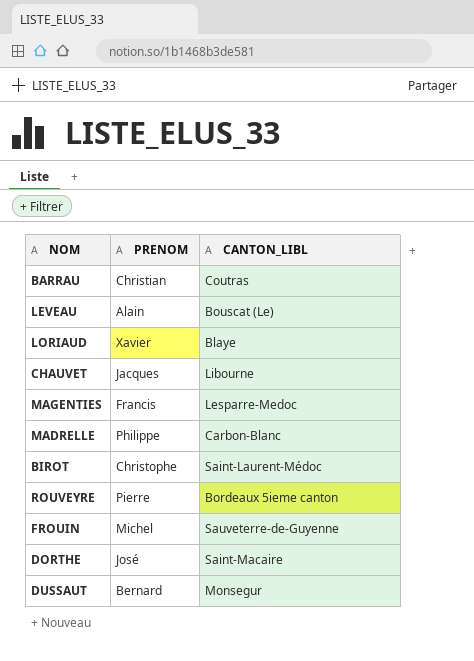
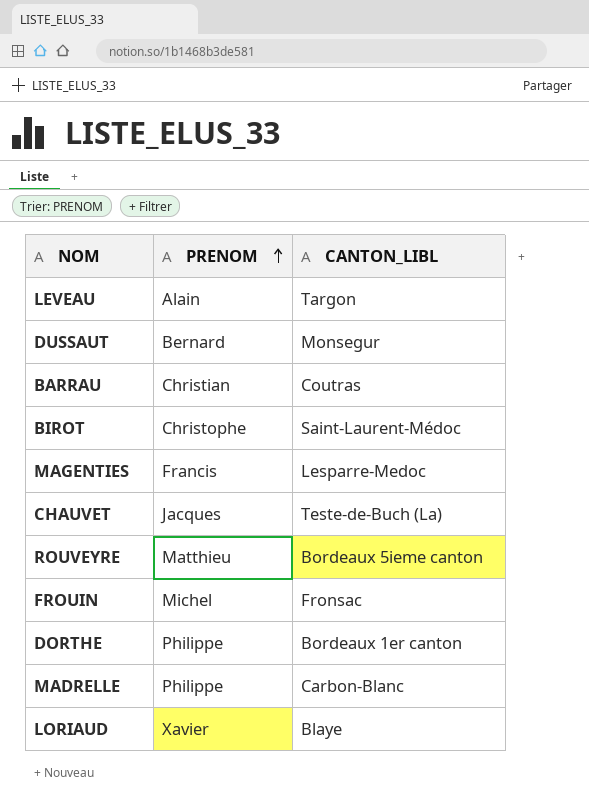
row order: none -> PRENOM ascending
LEVEAU | CANTON_LIBL: Bouscat (Le) -> Targon
CHAUVET | CANTON_LIBL: Libourne -> Teste-de-Buch (La)
ROUVEYRE | PRENOM: Pierre -> Matthieu
FROUIN | CANTON_LIBL: Sauveterre-de-Guyenne -> Fronsac
DORTHE | PRENOM: José -> Philippe
DORTHE | CANTON_LIBL: Saint-Macaire -> Bordeaux 1er canton

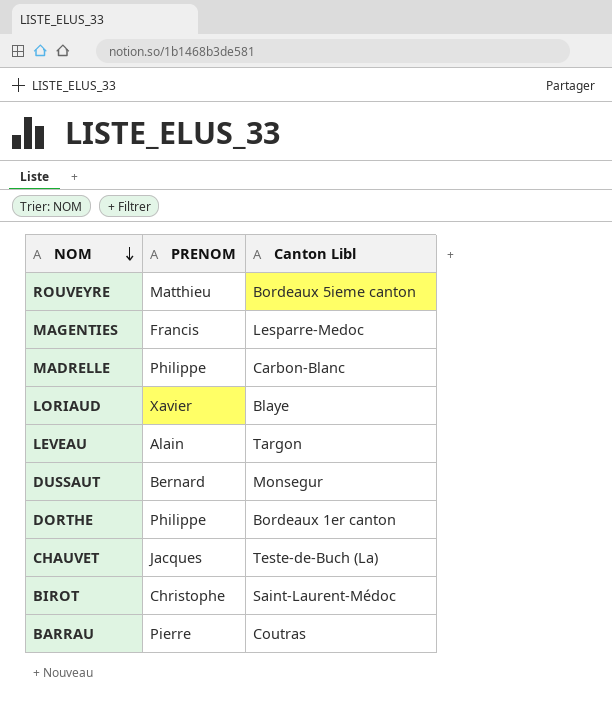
row order: PRENOM ascending -> NOM descending
column name: CANTON_LIBL -> Canton Libl
row FROUIN: Michel | Fronsac -> none
BARRAU | PRENOM: Christian -> Pierre

